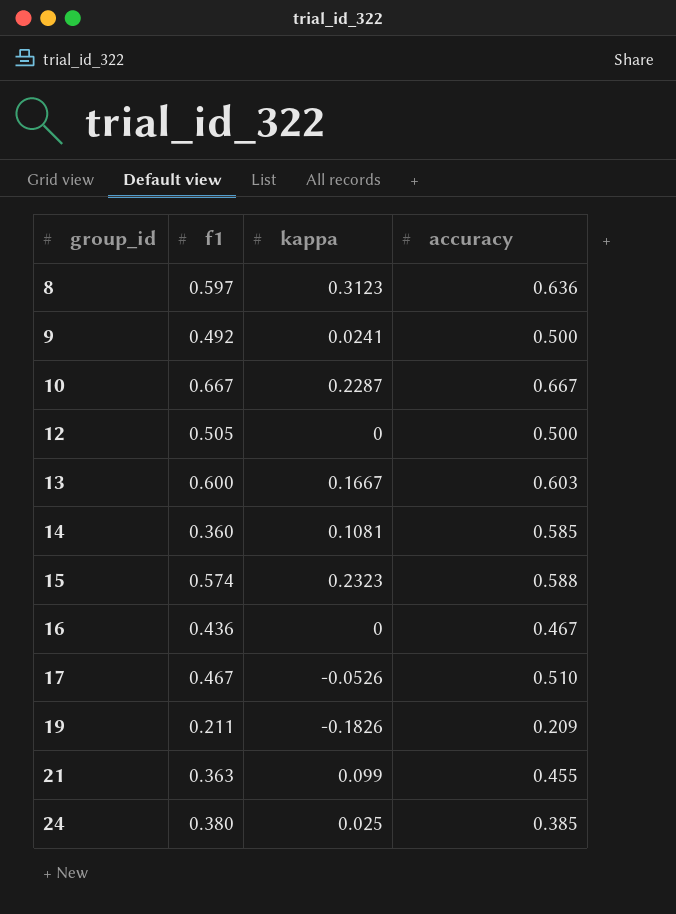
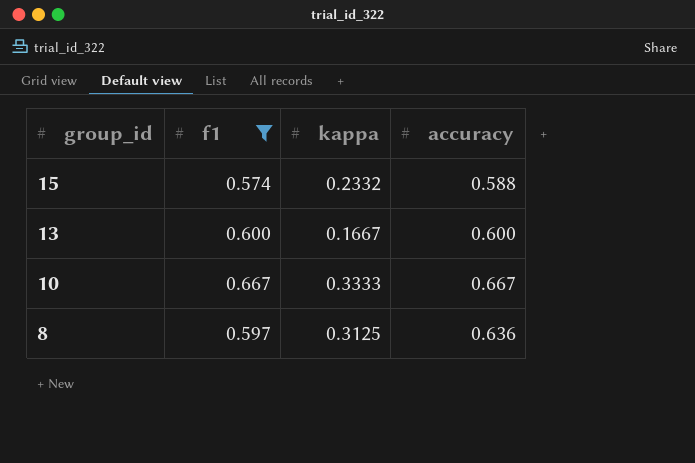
filter: none -> f1 >= 0.574
row order: group_id ascending -> group_id descending
15 | kappa: 0.2323 -> 0.2332
13 | accuracy: 0.603 -> 0.600
10 | kappa: 0.2287 -> 0.3333
8 | kappa: 0.3123 -> 0.3125

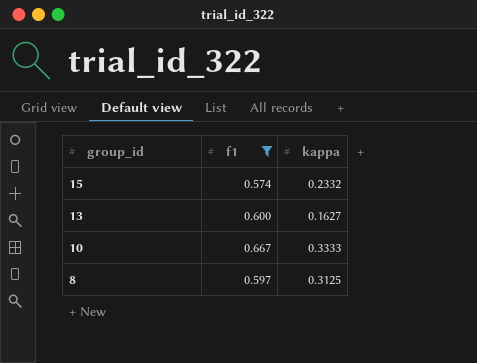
column accuracy | position: 4 -> none
13 | kappa: 0.1667 -> 0.1627

